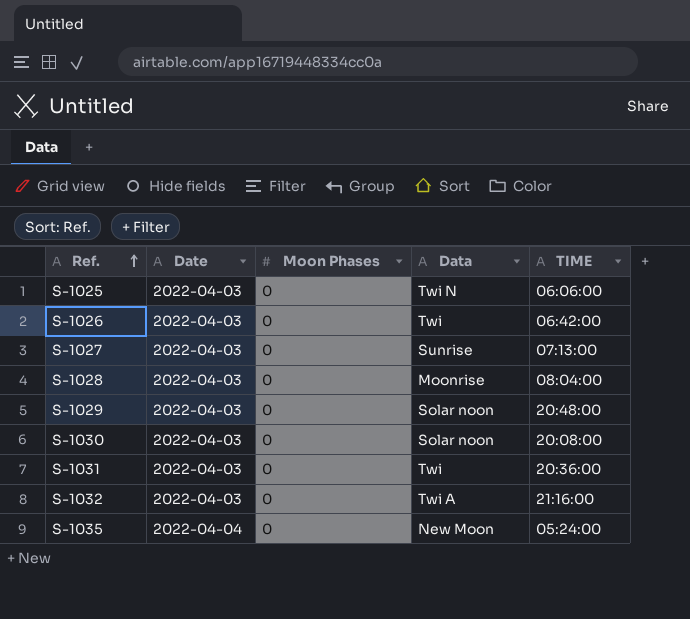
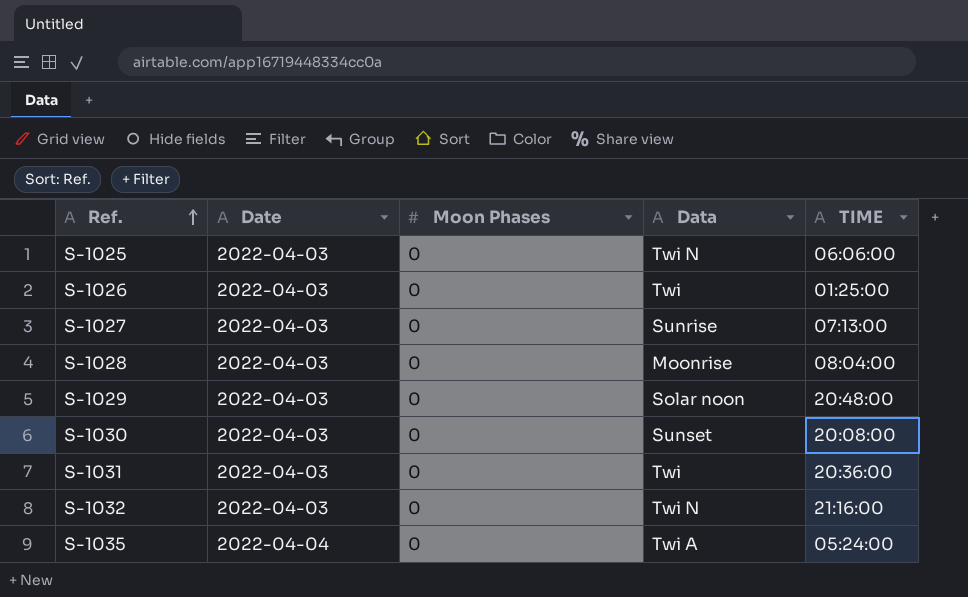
S-1026 | TIME: 06:42:00 -> 01:25:00
S-1030 | Data: Solar noon -> Sunset
S-1032 | Data: Twi A -> Twi N
S-1035 | Data: New Moon -> Twi A

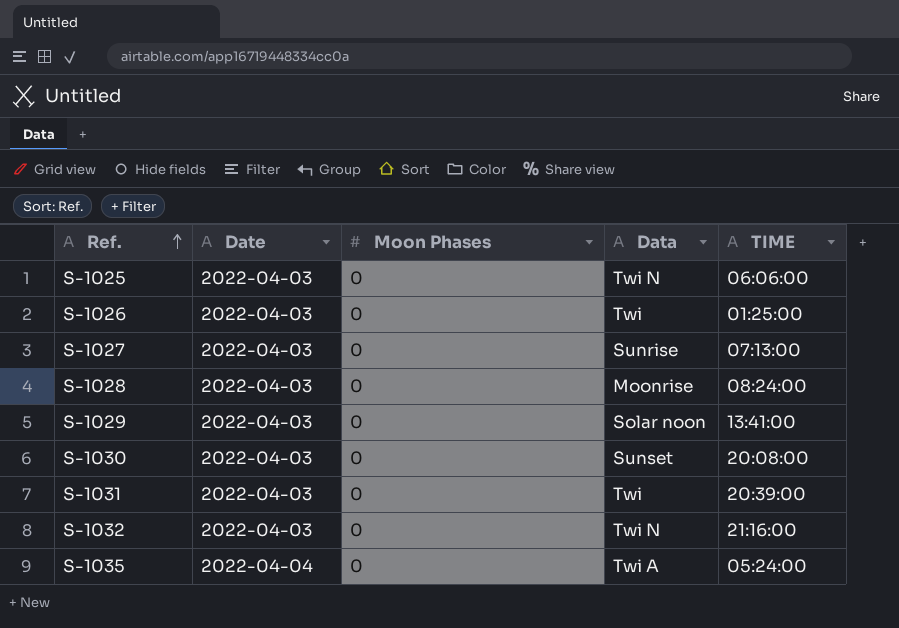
S-1028 | TIME: 08:04:00 -> 08:24:00
S-1029 | TIME: 20:48:00 -> 13:41:00
S-1031 | TIME: 20:36:00 -> 20:39:00

